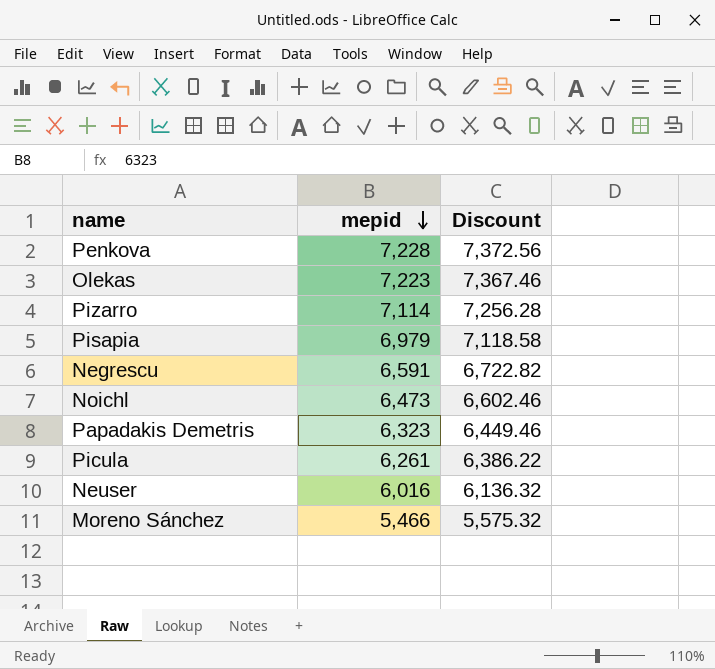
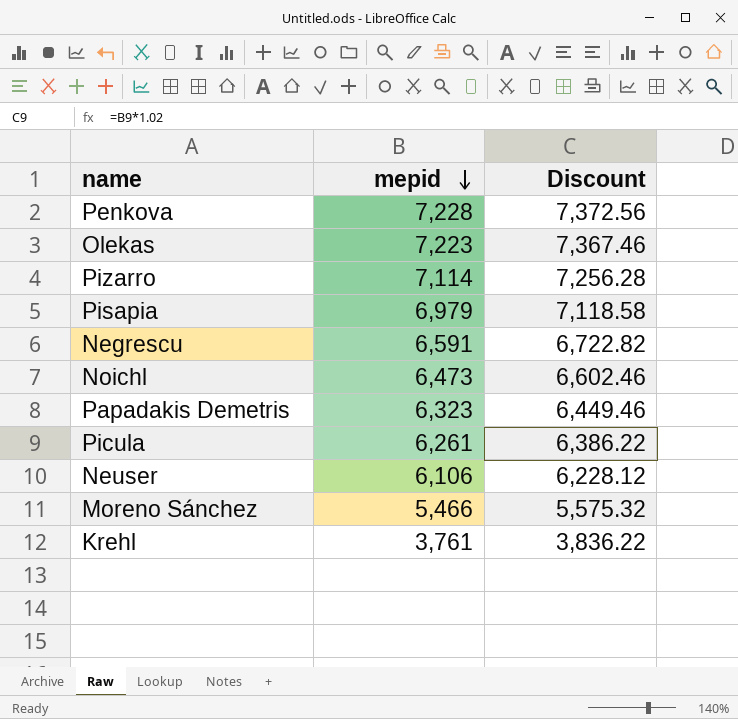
Neuser | mepid: 6,016 -> 6,106
Neuser | Discount: 6,136.32 -> 6,228.12
row Krehl: none -> 3,761 | 3,836.22

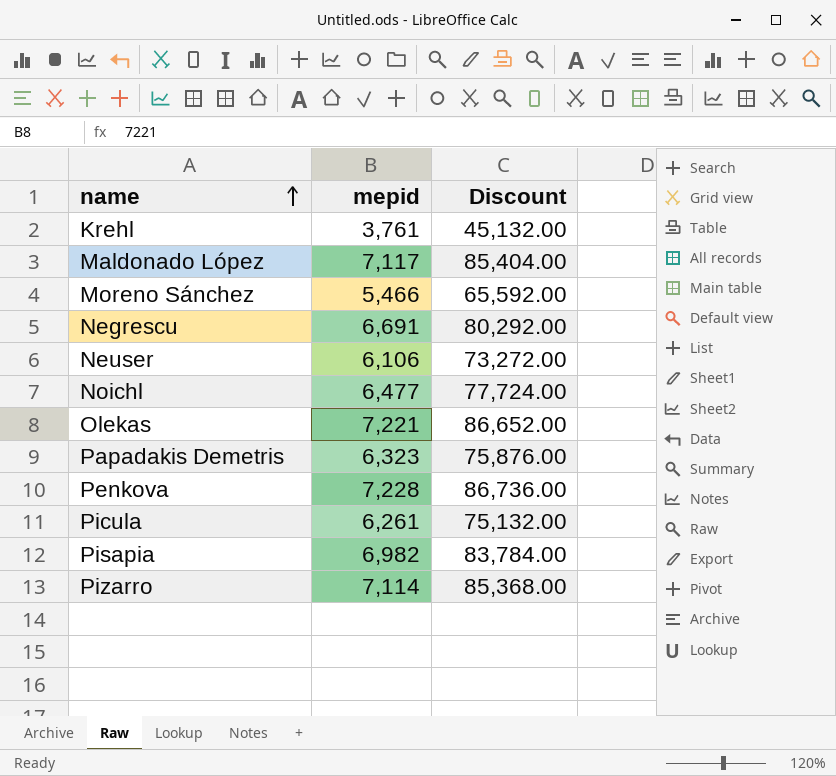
row order: mepid descending -> name ascending
column Discount | formula: [mepid] * 1.02 -> [mepid] * 12
row Maldonado López: none -> 7,117 | 85,404.00
Negrescu | mepid: 6,591 -> 6,691
Noichl | mepid: 6,473 -> 6,477
Olekas | mepid: 7,223 -> 7,221
Pisapia | mepid: 6,979 -> 6,982

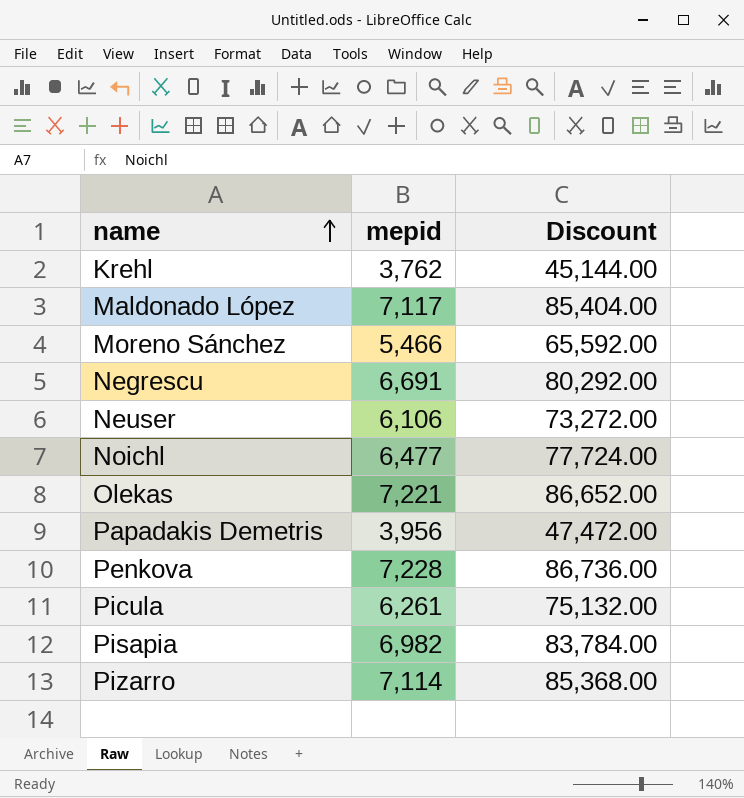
Krehl | mepid: 3,761 -> 3,762
Krehl | Discount: 45,132.00 -> 45,144.00
Papadakis Demetris | mepid: 6,323 -> 3,956
Papadakis Demetris | Discount: 75,876.00 -> 47,472.00

